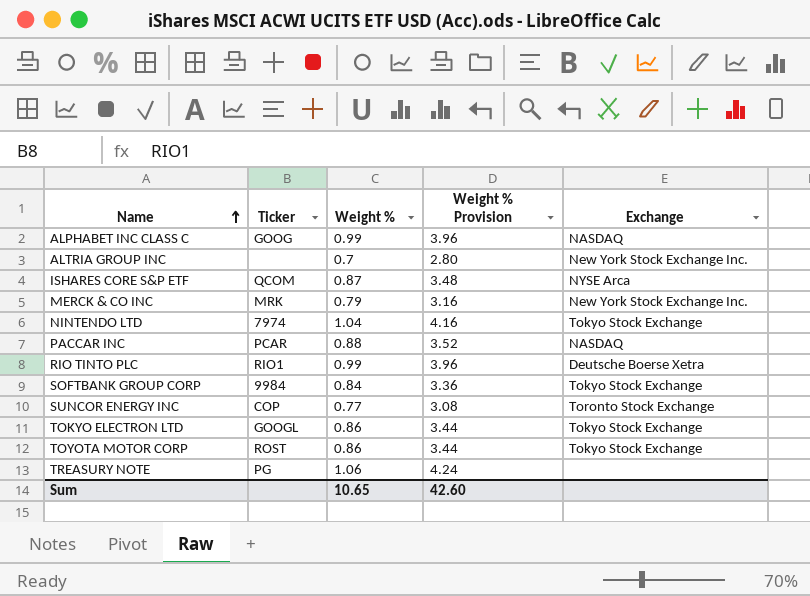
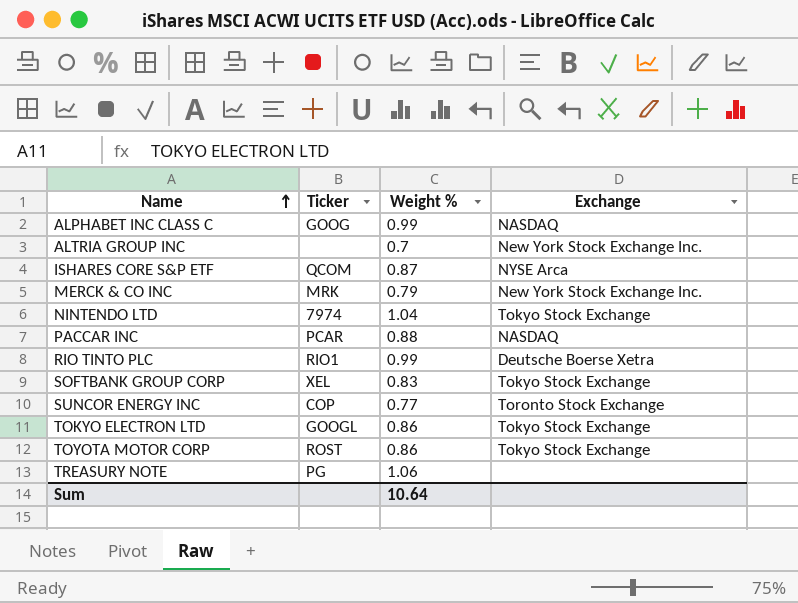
column Weight % Provision | formula: [Weight %] * 4 -> none
SOFTBANK GROUP CORP | Ticker: 9984 -> XEL
SOFTBANK GROUP CORP | Weight %: 0.84 -> 0.83
Sum | Weight %: 10.65 -> 10.64

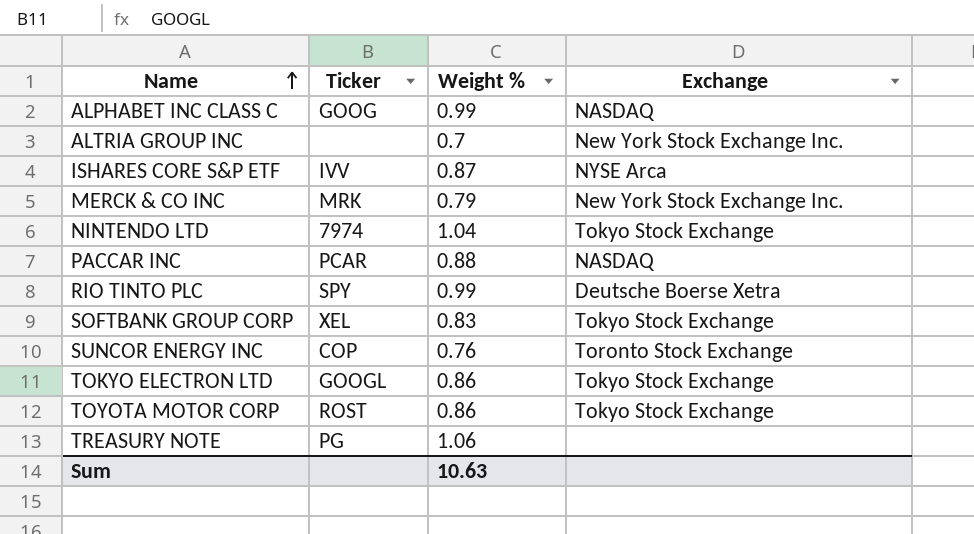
ISHARES CORE S&P ETF | Ticker: QCOM -> IVV
RIO TINTO PLC | Ticker: RIO1 -> SPY
SUNCOR ENERGY INC | Weight %: 0.77 -> 0.76
Sum | Weight %: 10.64 -> 10.63

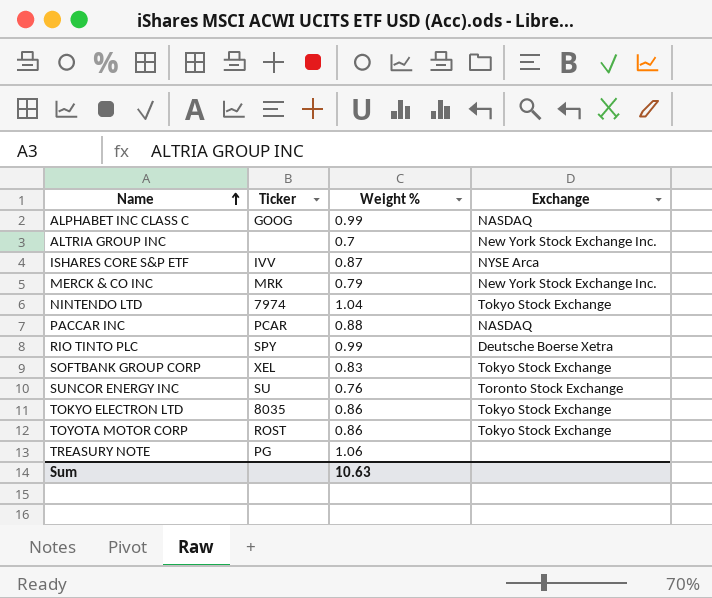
SUNCOR ENERGY INC | Ticker: COP -> SU
TOKYO ELECTRON LTD | Ticker: GOOGL -> 8035

